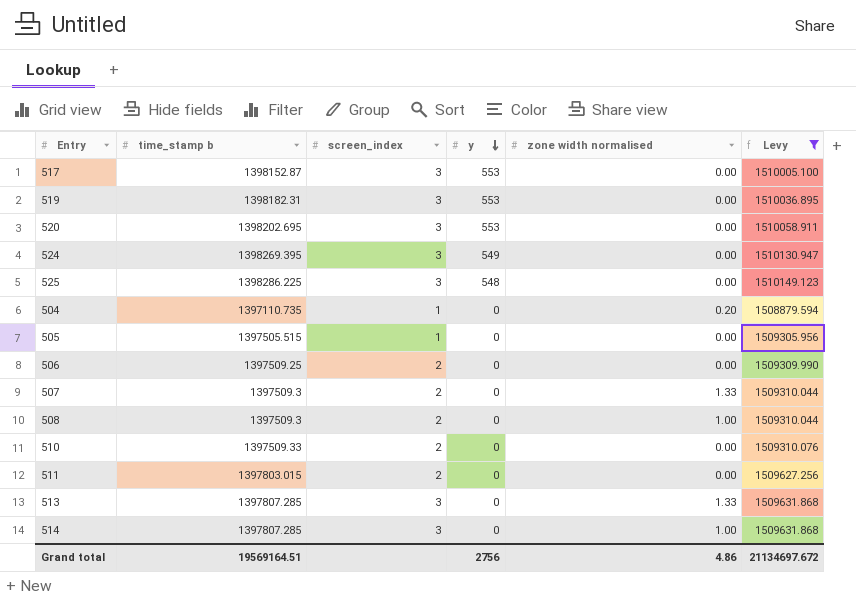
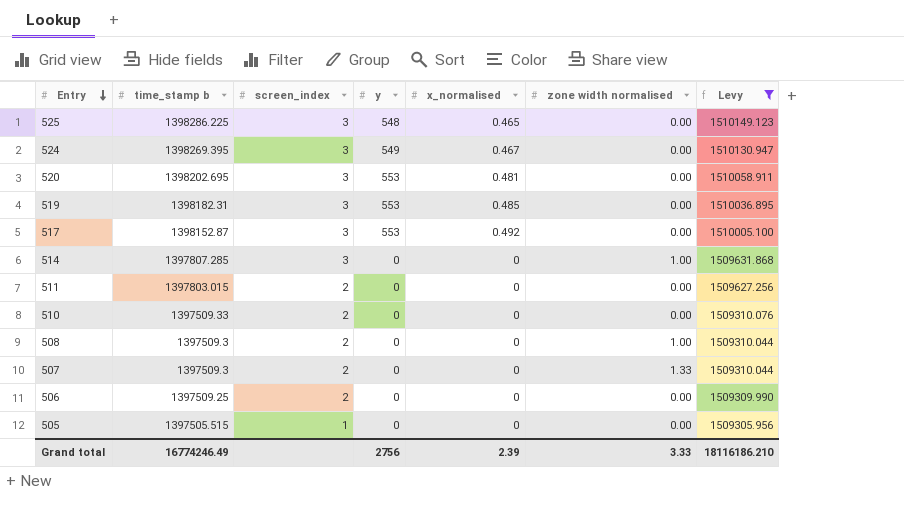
row order: y descending -> Entry descending
column x_normalised | position: none -> 5
row 504: 1397110.735 | 1 | 0 | 0.20 | 1508879.594 -> none
row 513: 1397807.285 | 3 | 0 | 1.33 | 1509631.868 -> none
Grand total | time_stamp b: 19569164.51 -> 16774246.49
Grand total | zone width normalised: 4.86 -> 3.33
Grand total | Levy: 21134697.672 -> 18116186.210

